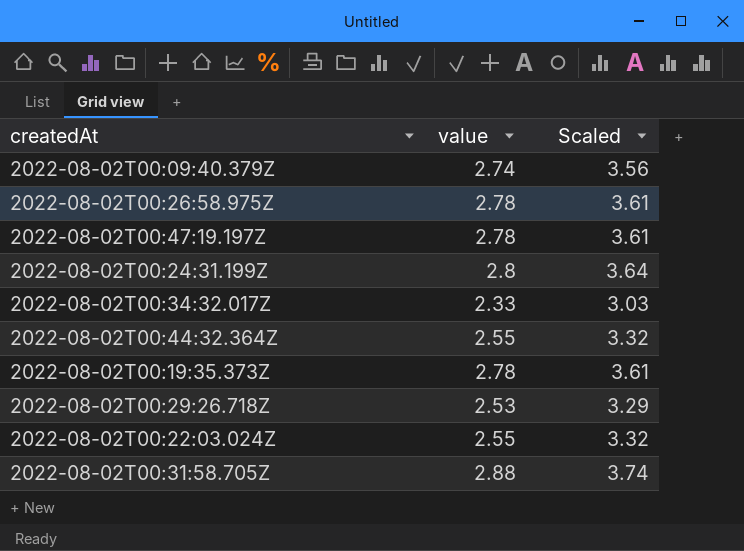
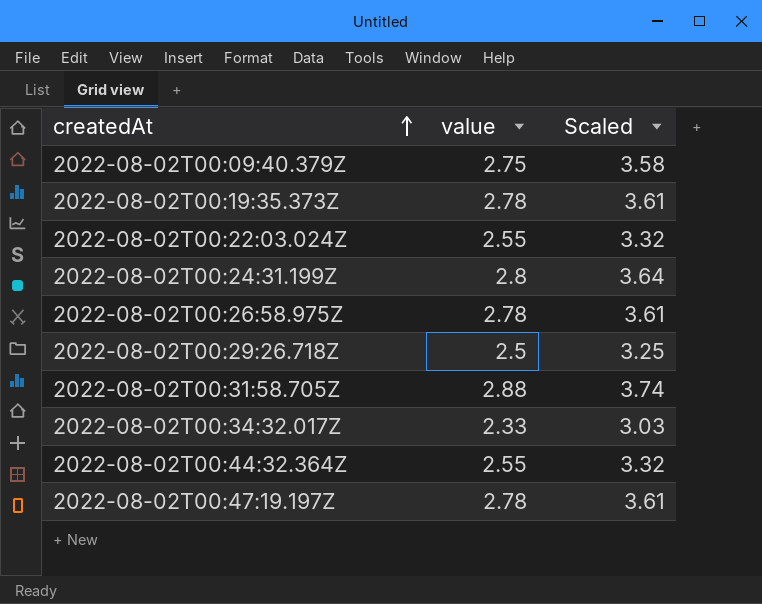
row order: none -> createdAt ascending
2022-08-02T00:09:40.379Z | value: 2.74 -> 2.75
2022-08-02T00:09:40.379Z | Scaled: 3.56 -> 3.58
2022-08-02T00:29:26.718Z | value: 2.53 -> 2.5
2022-08-02T00:29:26.718Z | Scaled: 3.29 -> 3.25

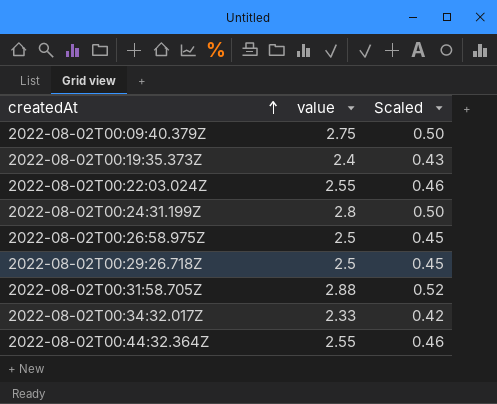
column Scaled | formula: [value] * 1.3 -> [value] * 0.18
row 2022-08-02T00:47:19.197Z: 2.78 | 3.61 -> none
2022-08-02T00:19:35.373Z | value: 2.78 -> 2.4
2022-08-02T00:26:58.975Z | value: 2.78 -> 2.5

